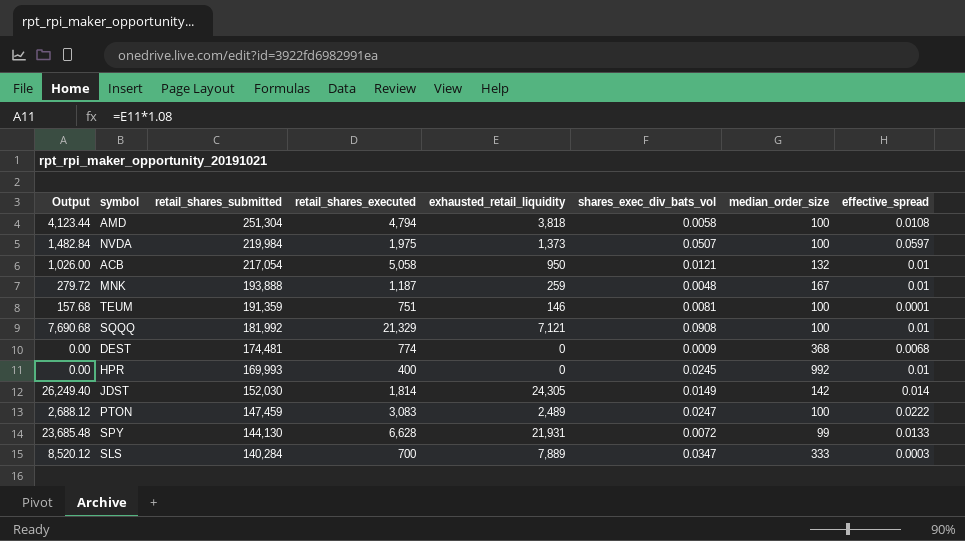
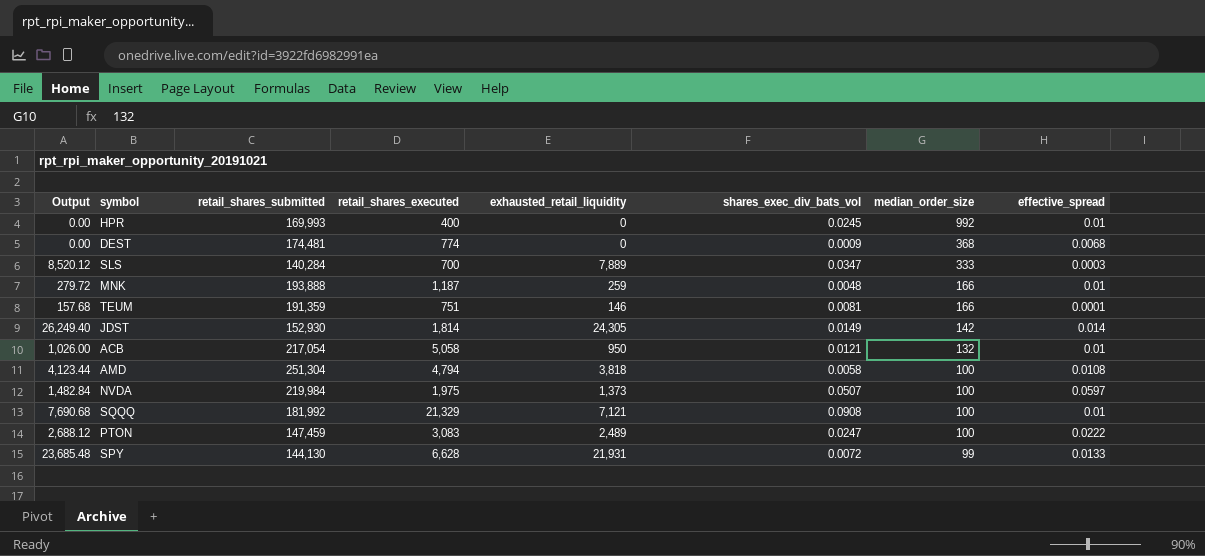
row order: retail_shares_submitted descending -> median_order_size descending
MNK | median_order_size: 167 -> 166
TEUM | median_order_size: 100 -> 166
JDST | retail_shares_submitted: 152,030 -> 152,930

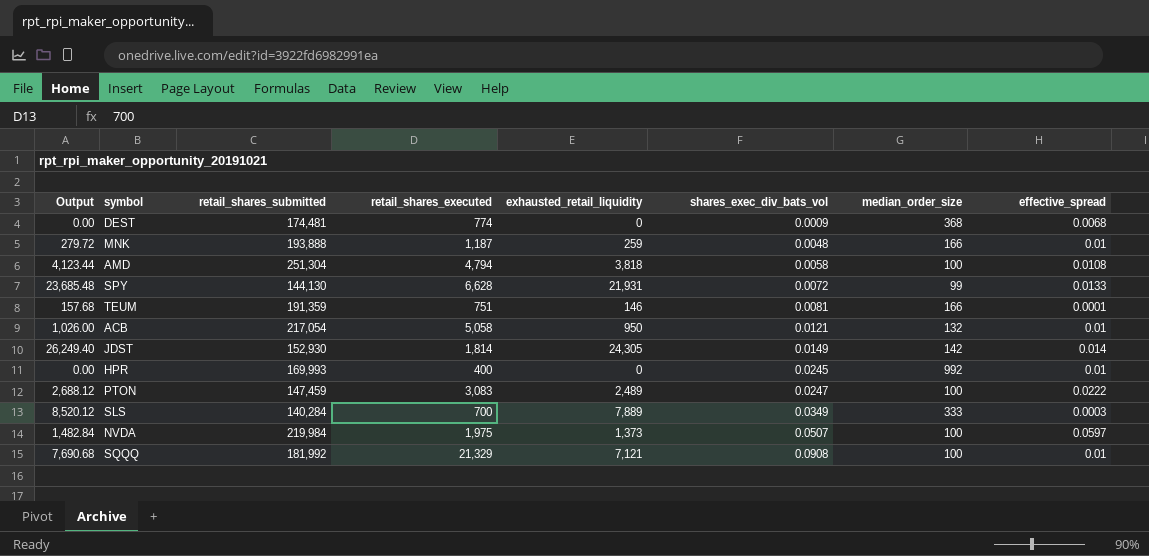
row order: median_order_size descending -> shares_exec_div_bats_vol ascending
SLS | shares_exec_div_bats_vol: 0.0347 -> 0.0349

